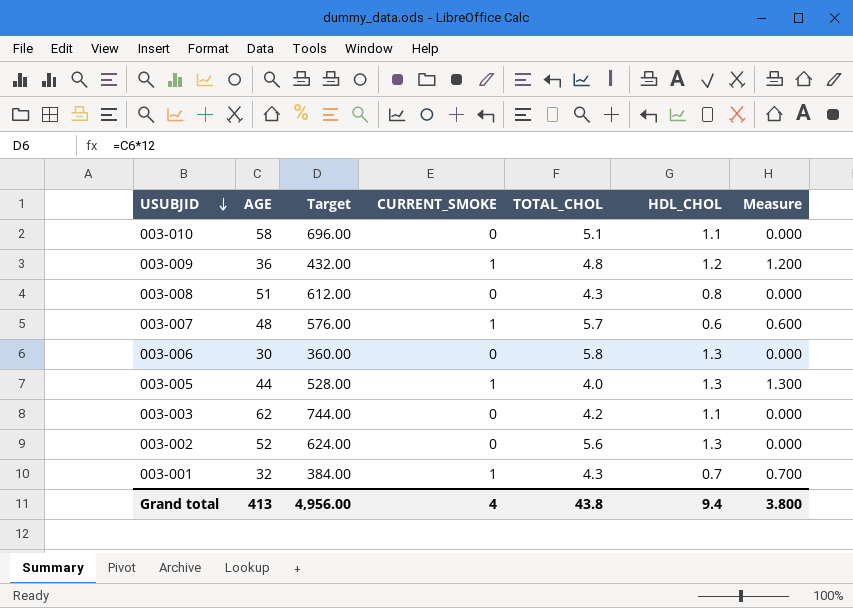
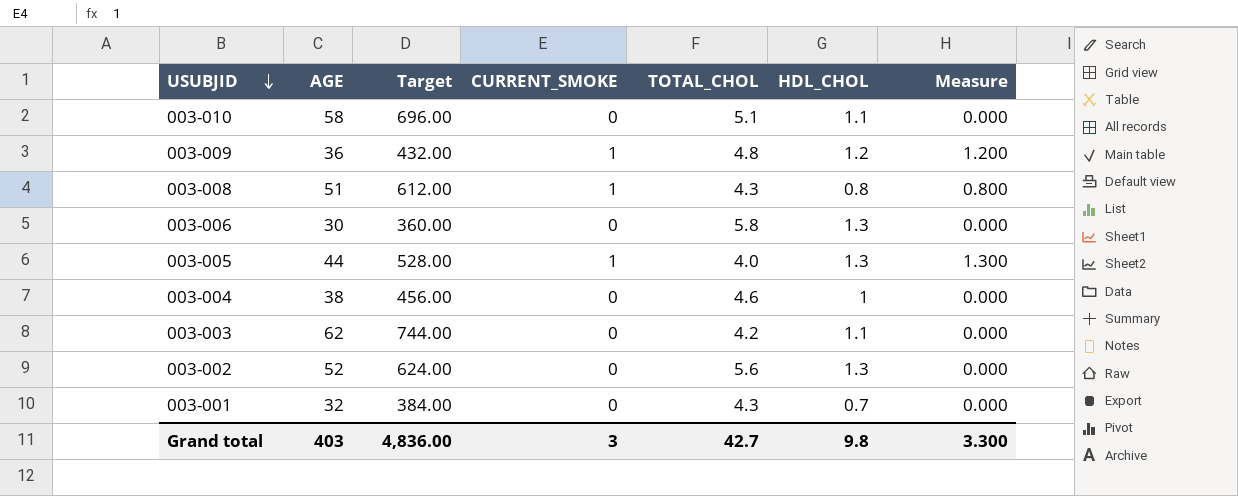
row 003-007: 48 | 576.00 | 1 | 5.7 | 0.6 | 0.600 -> none
003-008 | CURRENT_SMOKE: 0 -> 1
003-008 | Measure: 0.000 -> 0.800
row 003-004: none -> 38 | 456.00 | 0 | 4.6 | 1 | 0.000
003-001 | CURRENT_SMOKE: 1 -> 0
003-001 | Measure: 0.700 -> 0.000
Grand total | AGE: 413 -> 403
Grand total | Target: 4,956.00 -> 4,836.00
Grand total | CURRENT_SMOKE: 4 -> 3
Grand total | TOTAL_CHOL: 43.8 -> 42.7
Grand total | HDL_CHOL: 9.4 -> 9.8
Grand total | Measure: 3.800 -> 3.300

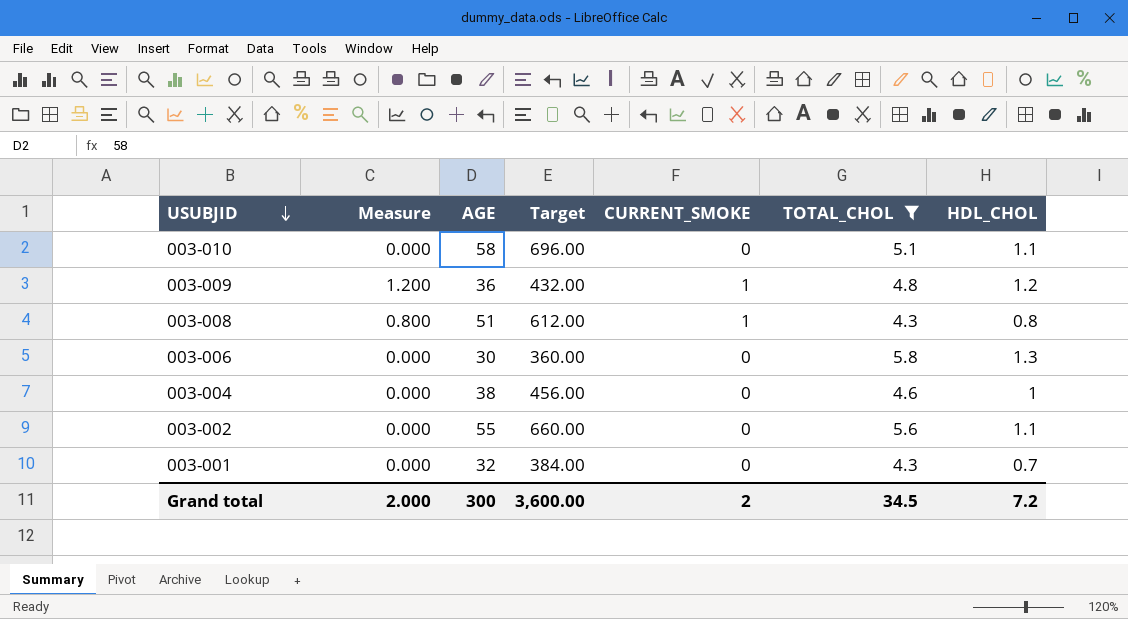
filter: none -> TOTAL_CHOL >= 4.3
column Measure | position: 7 -> 2
003-002 | AGE: 52 -> 55
003-002 | Target: 624.00 -> 660.00
003-002 | HDL_CHOL: 1.3 -> 1.1
Grand total | Measure: 3.300 -> 2.000
Grand total | AGE: 403 -> 300
Grand total | Target: 4,836.00 -> 3,600.00
Grand total | CURRENT_SMOKE: 3 -> 2
Grand total | TOTAL_CHOL: 42.7 -> 34.5
Grand total | HDL_CHOL: 9.8 -> 7.2

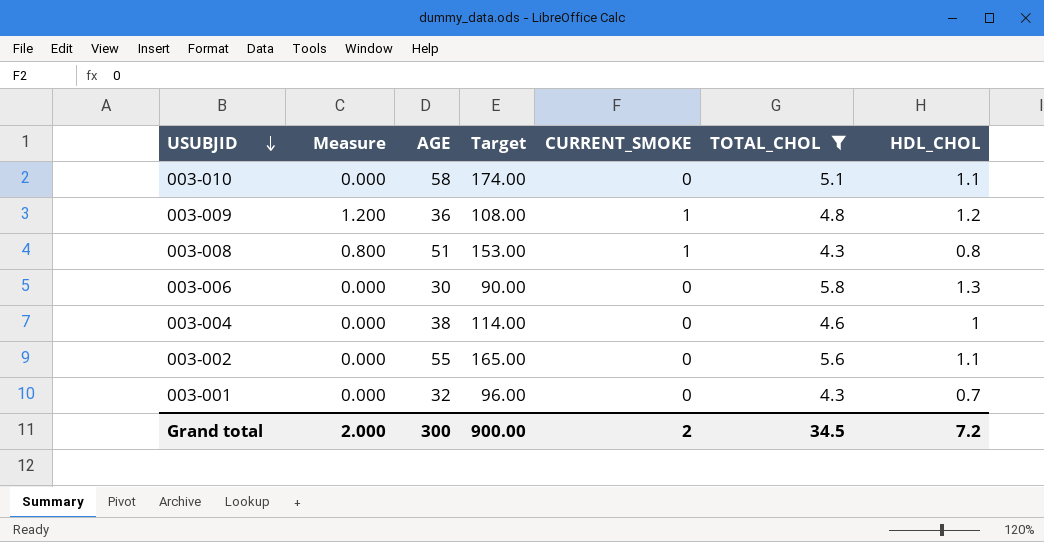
column Target | formula: [AGE] * 12 -> [AGE] * 3
Grand total | Target: 3,600.00 -> 900.00

